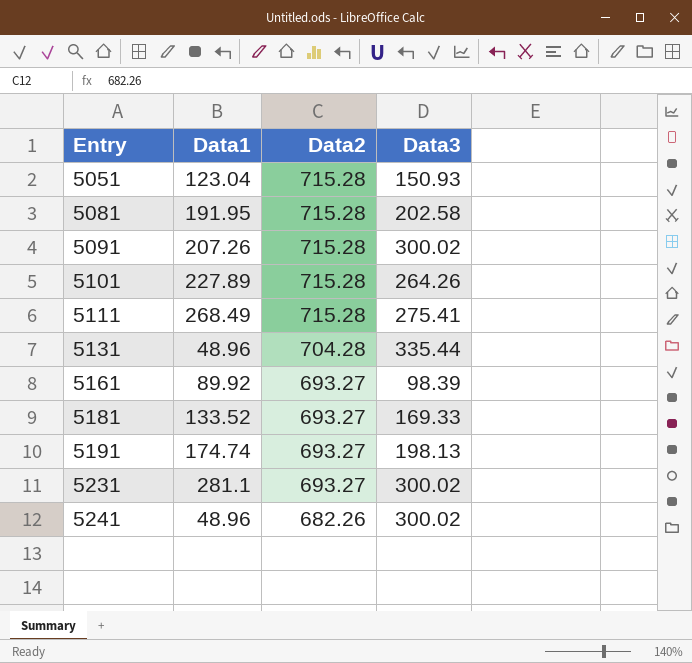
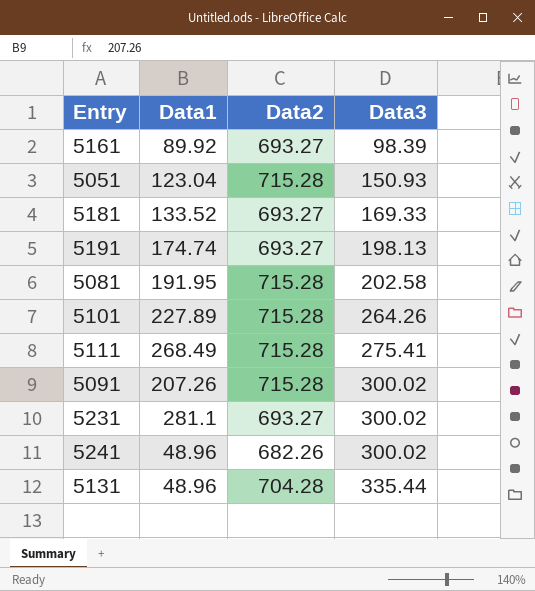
row order: Entry ascending -> Data3 ascending

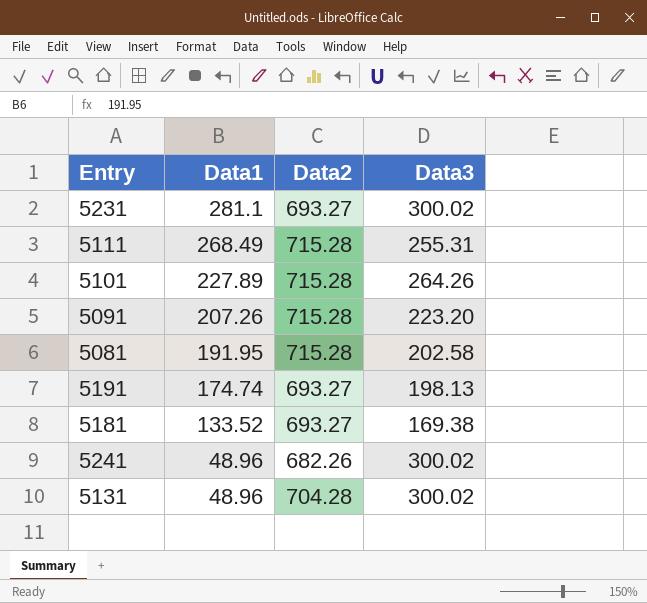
row order: Data3 ascending -> Data1 descending
row 5161: 89.92 | 693.27 | 98.39 -> none
row 5051: 123.04 | 715.28 | 150.93 -> none
5111 | Data3: 275.41 -> 255.31
5091 | Data3: 300.02 -> 223.20
5181 | Data3: 169.33 -> 169.38
5131 | Data3: 335.44 -> 300.02

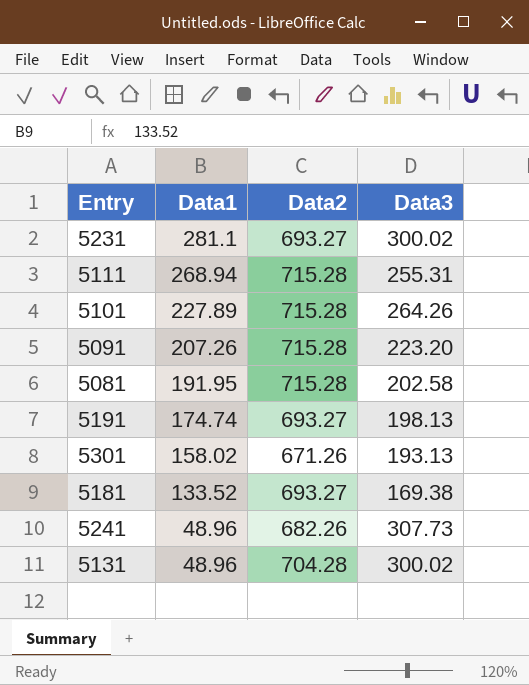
5111 | Data1: 268.49 -> 268.94
row 5301: none -> 158.02 | 671.26 | 193.13
5241 | Data3: 300.02 -> 307.73

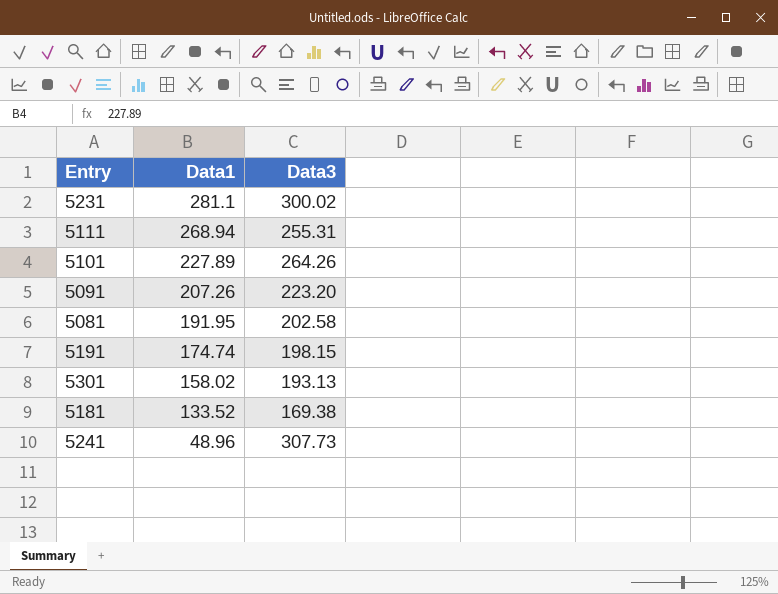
column Data2 | position: 3 -> none
row 5131: 48.96 | 704.28 | 300.02 -> none
5191 | Data3: 198.13 -> 198.15

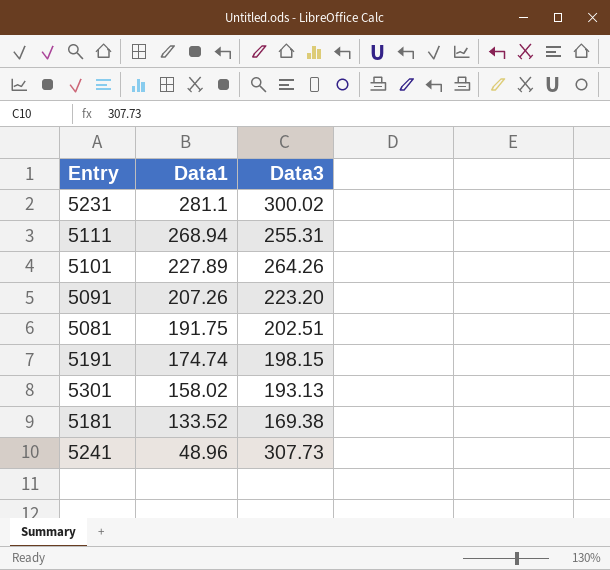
5081 | Data1: 191.95 -> 191.75
5081 | Data3: 202.58 -> 202.51

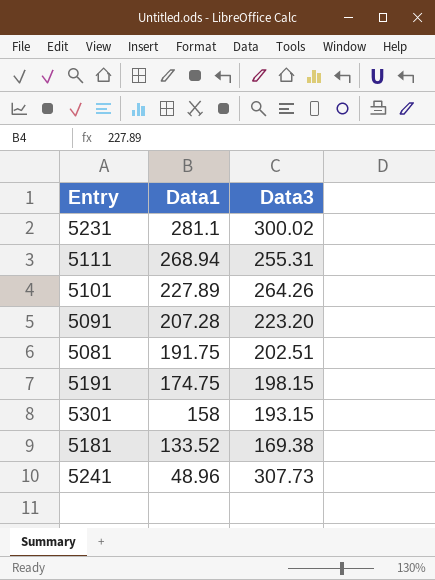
5091 | Data1: 207.26 -> 207.28
5191 | Data1: 174.74 -> 174.75
5301 | Data1: 158.02 -> 158
5301 | Data3: 193.13 -> 193.15

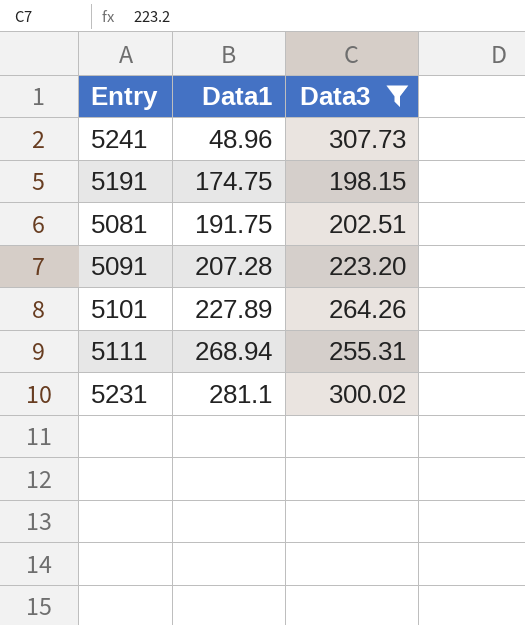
filter: none -> Data3 >= 198.15
row order: Data1 descending -> Data1 ascending

